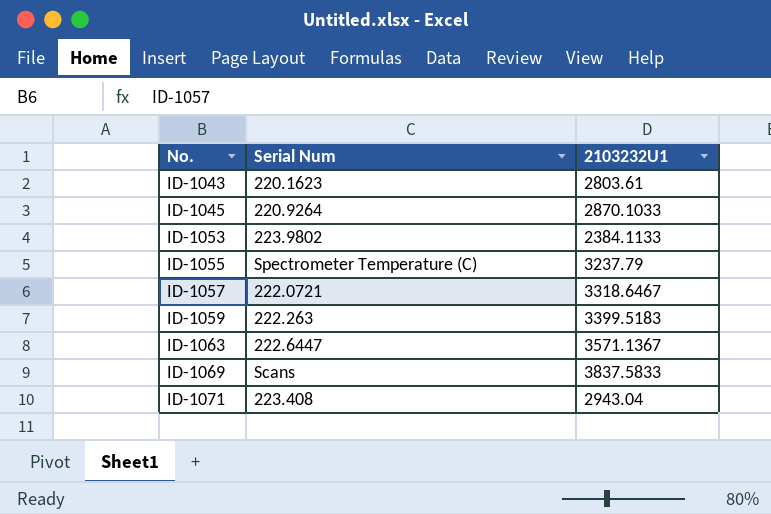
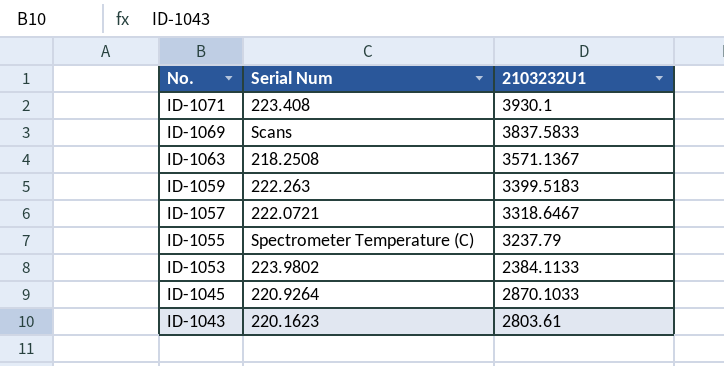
row order: No. ascending -> No. descending
ID-1071 | 2103232U1: 2943.04 -> 3930.1
ID-1063 | Serial Num: 222.6447 -> 218.2508

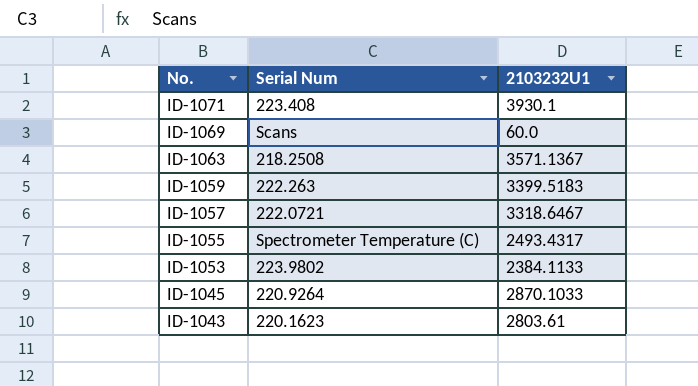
ID-1069 | 2103232U1: 3837.5833 -> 60.0
ID-1055 | 2103232U1: 3237.79 -> 2493.4317

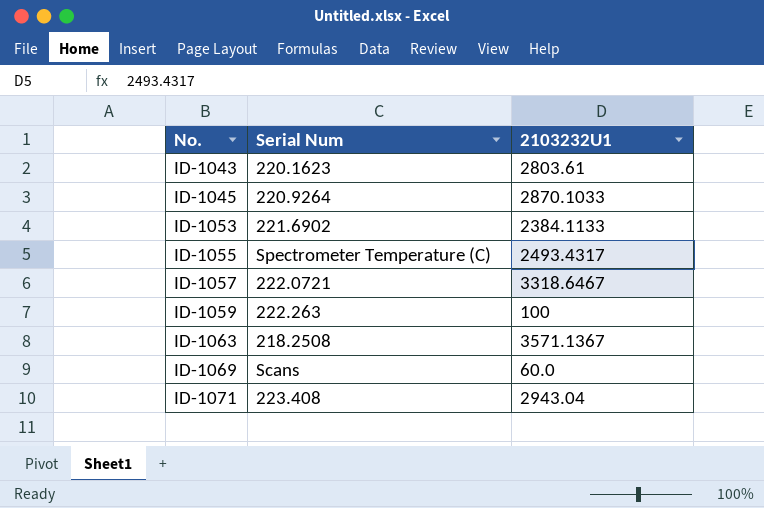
row order: No. descending -> No. ascending
ID-1053 | Serial Num: 223.9802 -> 221.6902
ID-1059 | 2103232U1: 3399.5183 -> 100
ID-1071 | 2103232U1: 3930.1 -> 2943.04

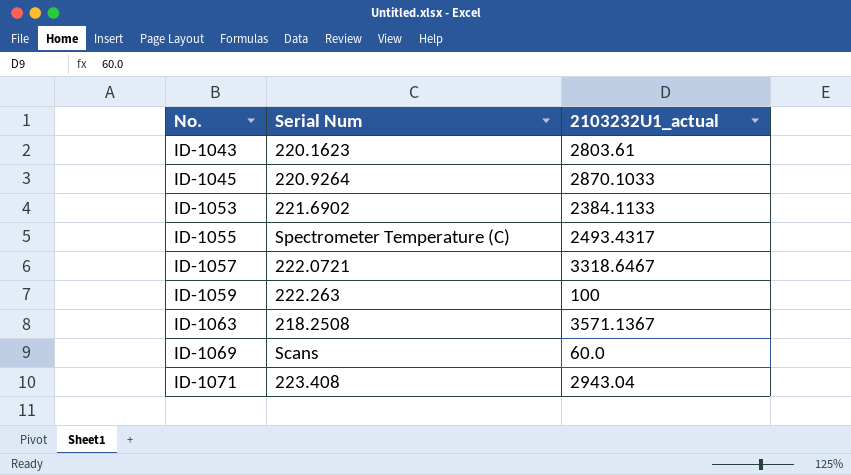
column name: 2103232U1 -> 2103232U1_actual

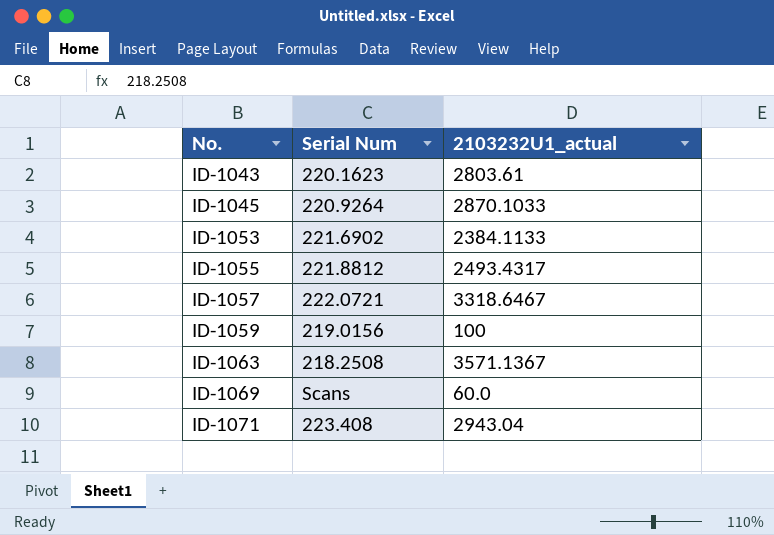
ID-1055 | Serial Num: Spectrometer Temperature (C) -> 221.8812
ID-1059 | Serial Num: 222.263 -> 219.0156

